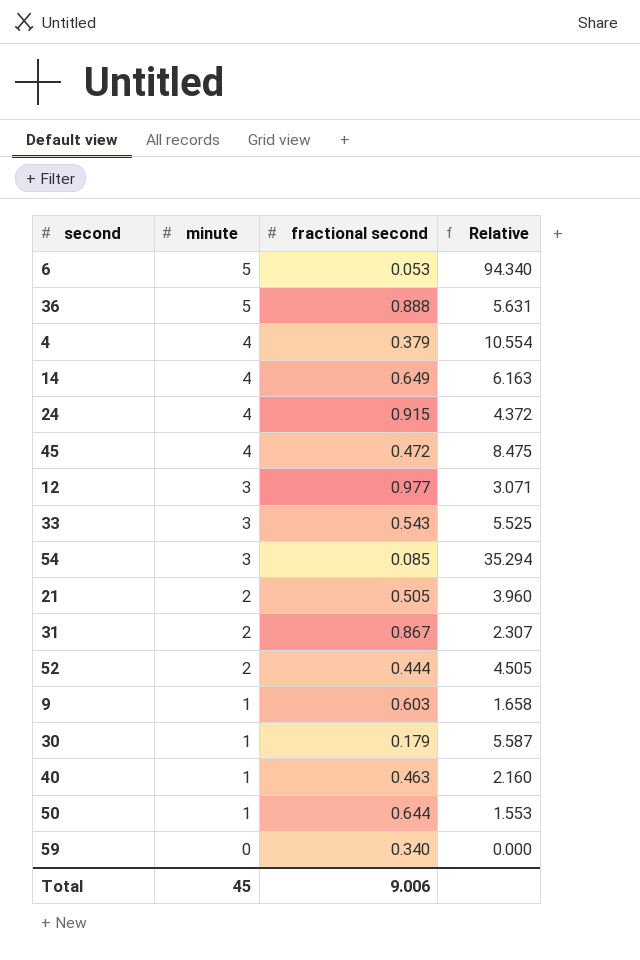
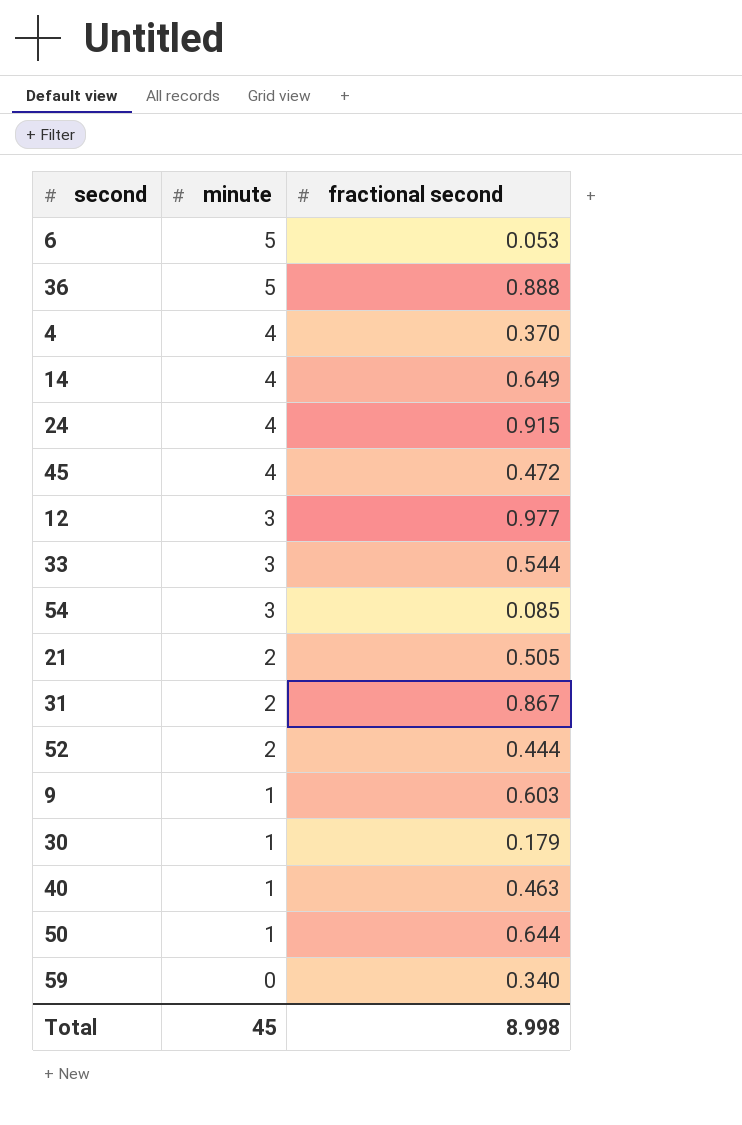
column Relative | formula: [minute] / [fractional second] -> none
4 | fractional second: 0.379 -> 0.370
33 | fractional second: 0.543 -> 0.544
Total | fractional second: 9.006 -> 8.998

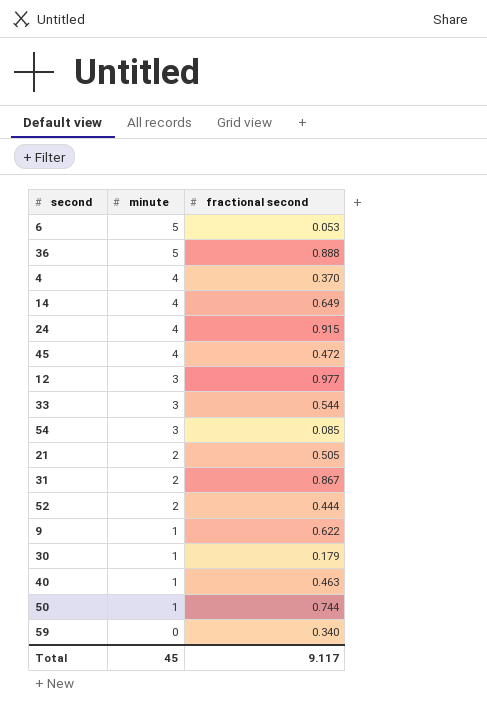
9 | fractional second: 0.603 -> 0.622
50 | fractional second: 0.644 -> 0.744
Total | fractional second: 8.998 -> 9.117

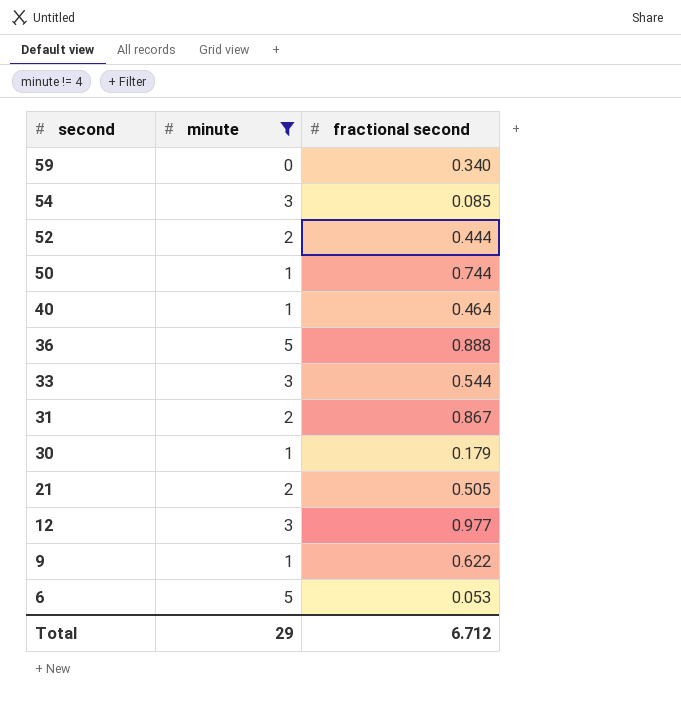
filter: none -> minute != 4
row order: minute descending -> second descending
40 | fractional second: 0.463 -> 0.464
Total | minute: 45 -> 29
Total | fractional second: 9.117 -> 6.712

